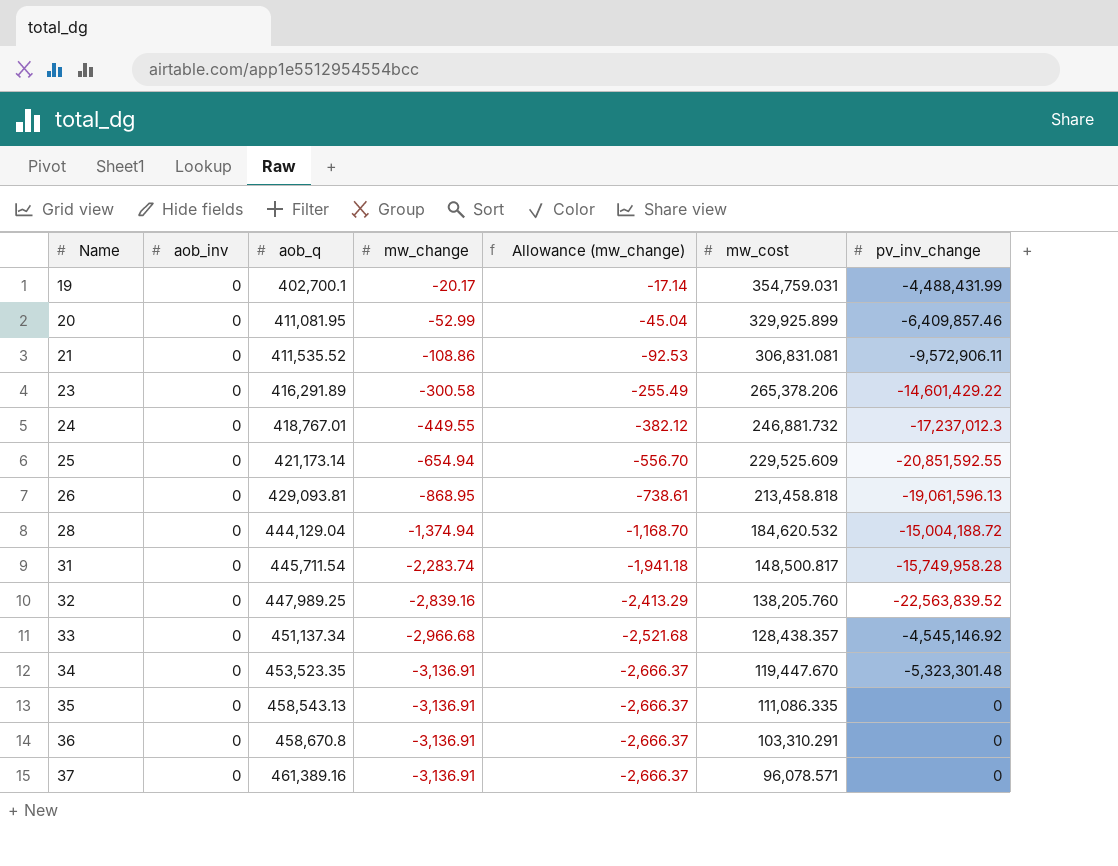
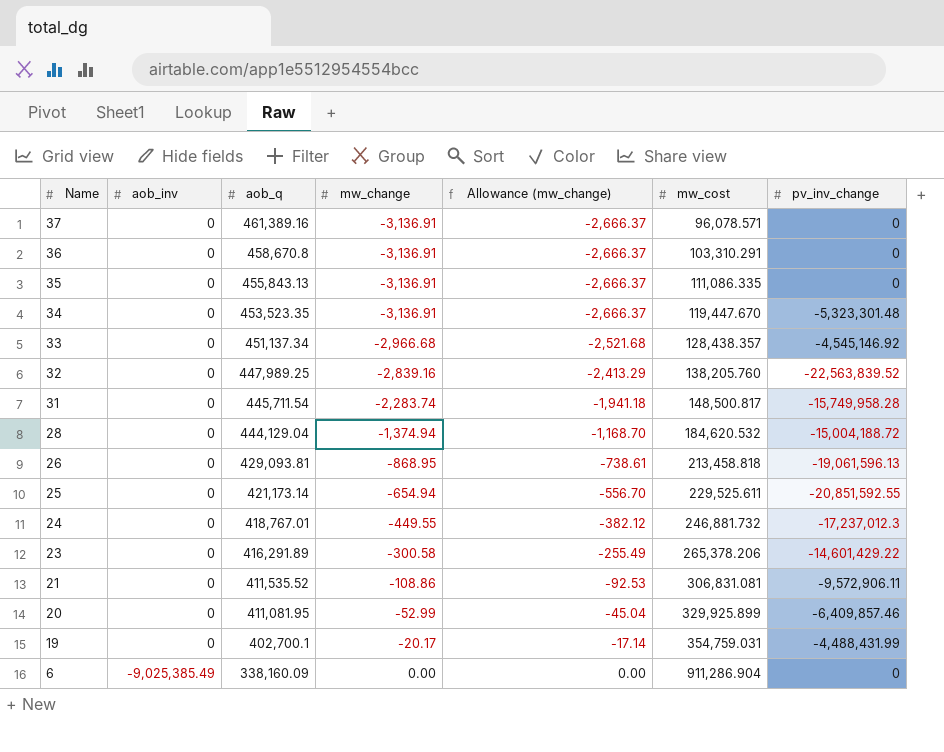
row order: Name ascending -> Name descending
35 | aob_q: 458,543.13 -> 455,843.13
25 | mw_cost: 229,525.609 -> 229,525.611
row 6: none -> -9,025,385.49 | 338,160.09 | 0.00 | 0.00 | 911,286.904 | 0

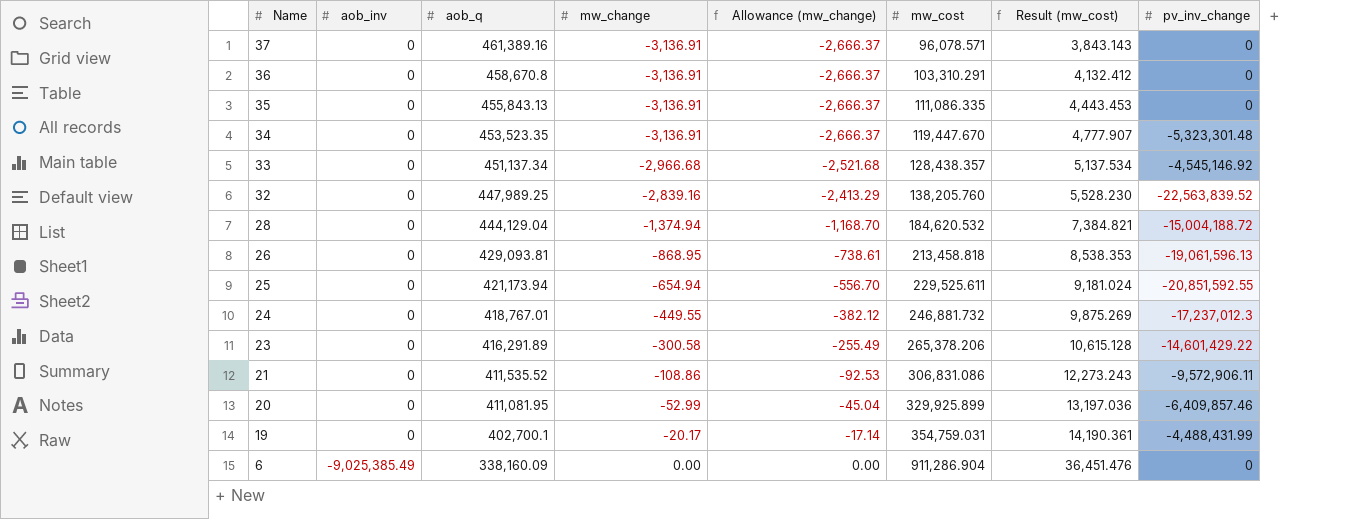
column Result (mw_cost) | formula: none -> [mw_cost] * 0.04
row 31: 0 | 445,711.54 | -2,283.74 | -1,941.18 | 148,500.817 | -15,749,958.28 -> none
25 | aob_q: 421,173.14 -> 421,173.94
21 | mw_cost: 306,831.081 -> 306,831.086

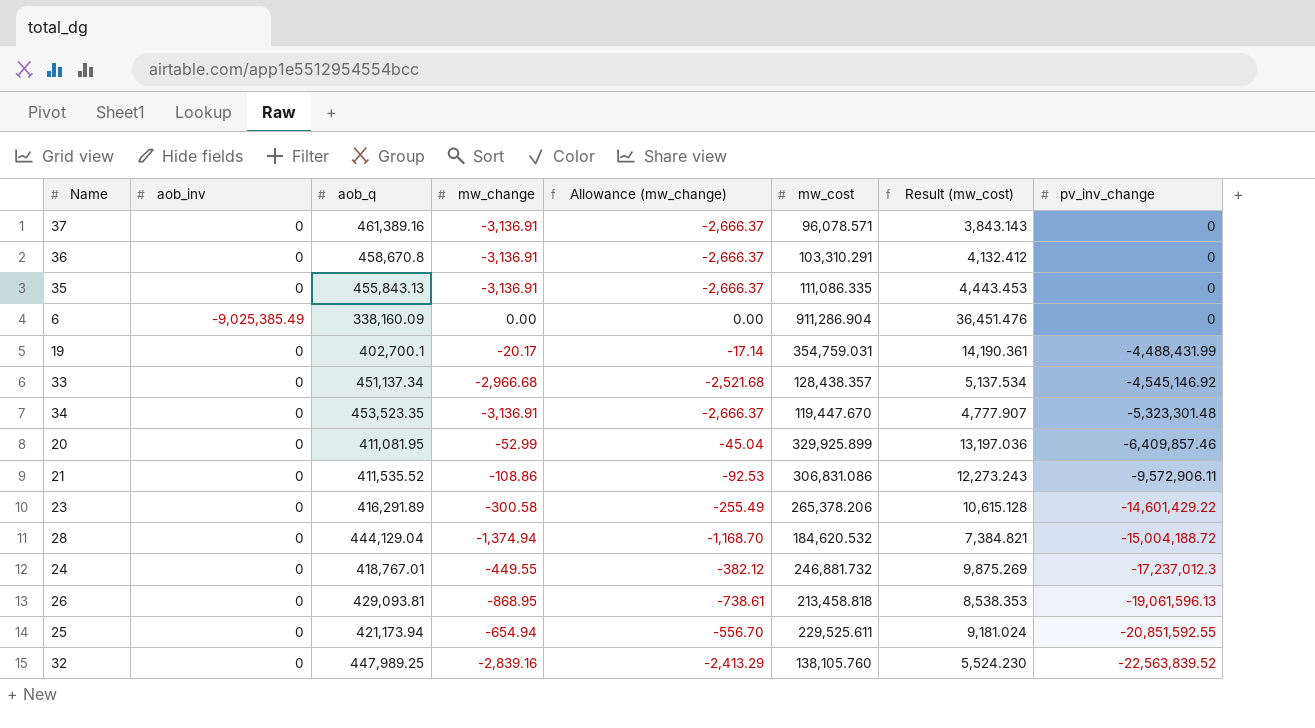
row order: Name descending -> pv_inv_change descending
32 | mw_cost: 138,205.760 -> 138,105.760
32 | Result (mw_cost): 5,528.230 -> 5,524.230

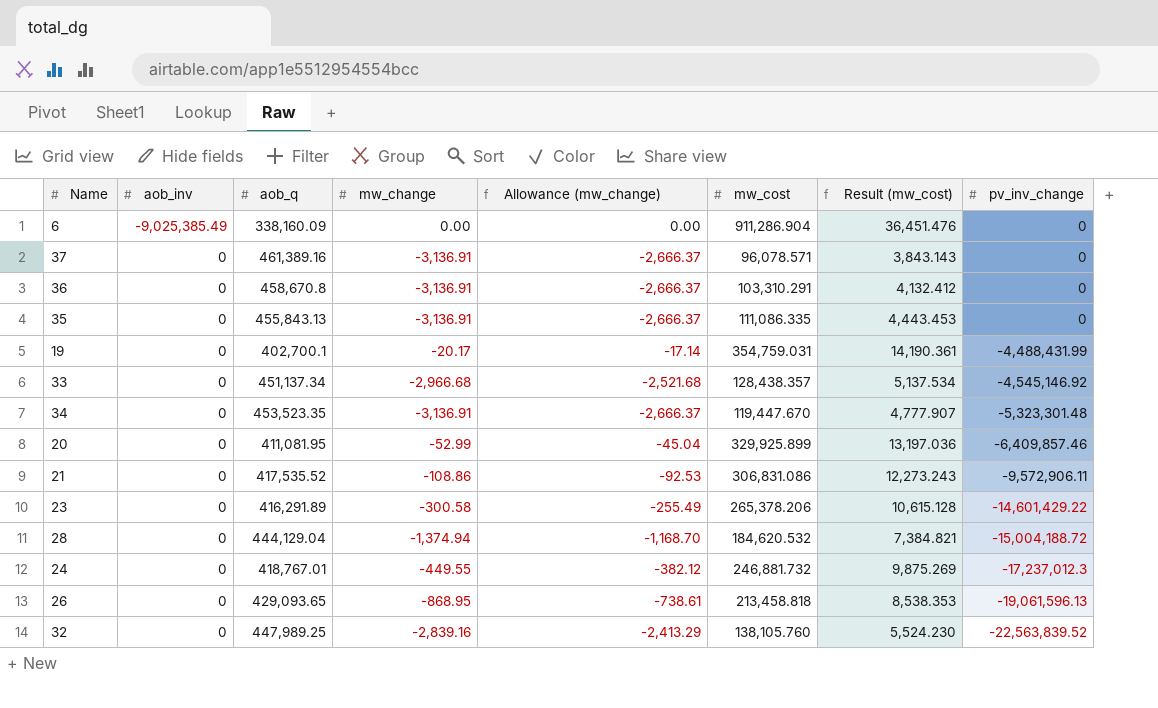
row order: pv_inv_change descending -> aob_inv ascending
row 25: 0 | 421,173.94 | -654.94 | -556.70 | 229,525.611 | 9,181.024 | -20,851,592.55 -> none
21 | aob_q: 411,535.52 -> 417,535.52
26 | aob_q: 429,093.81 -> 429,093.65

